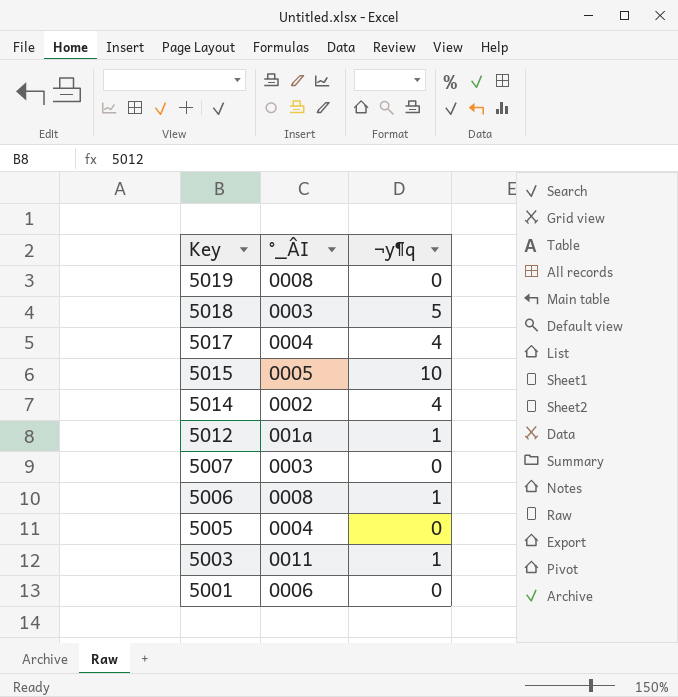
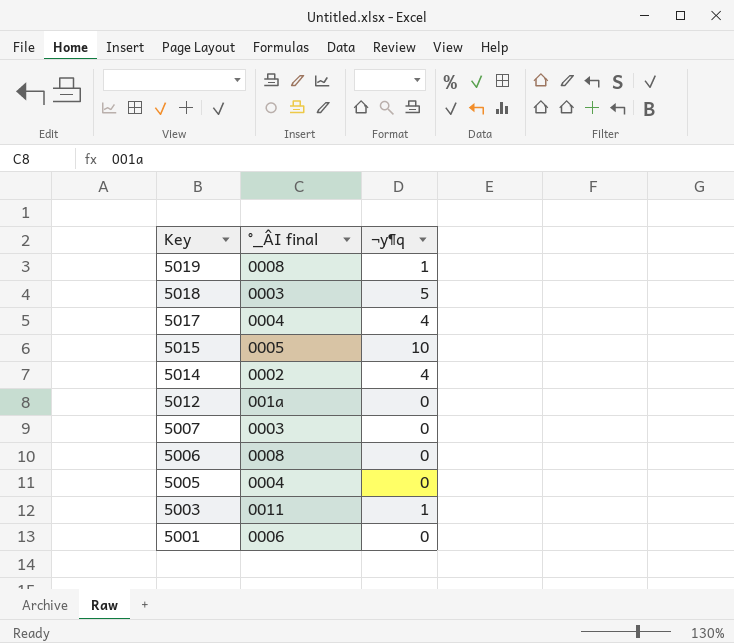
column name: °_ÂI -> °_ÂI final
5019 | ¬y¶q: 0 -> 1
5012 | ¬y¶q: 1 -> 0
5006 | ¬y¶q: 1 -> 0

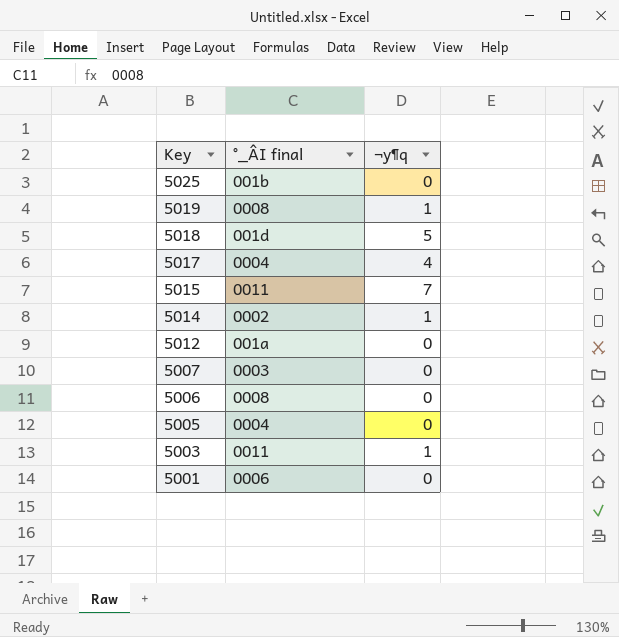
row 5025: none -> 001b | 0
5018 | °_ÂI final: 0003 -> 001d
5015 | °_ÂI final: 0005 -> 0011
5015 | ¬y¶q: 10 -> 7
5014 | ¬y¶q: 4 -> 1

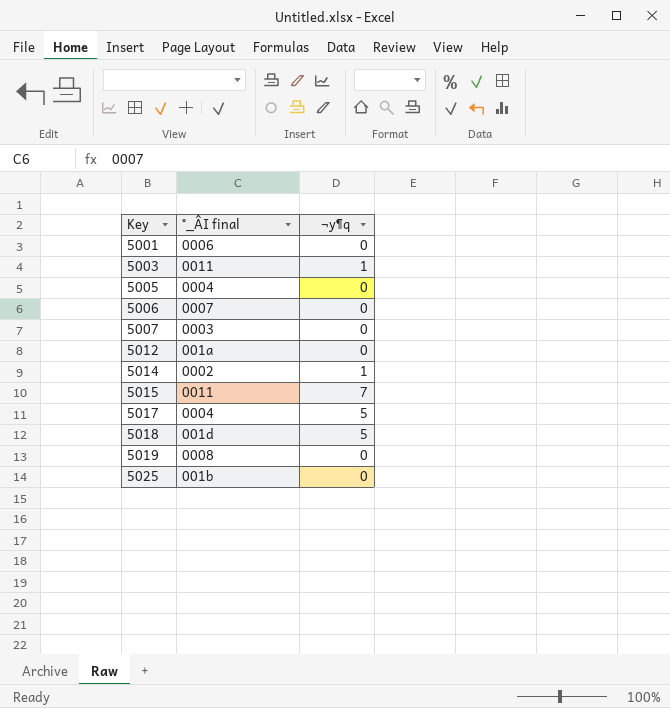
row order: Key descending -> Key ascending
5006 | °_ÂI final: 0008 -> 0007
5017 | ¬y¶q: 4 -> 5
5019 | ¬y¶q: 1 -> 0

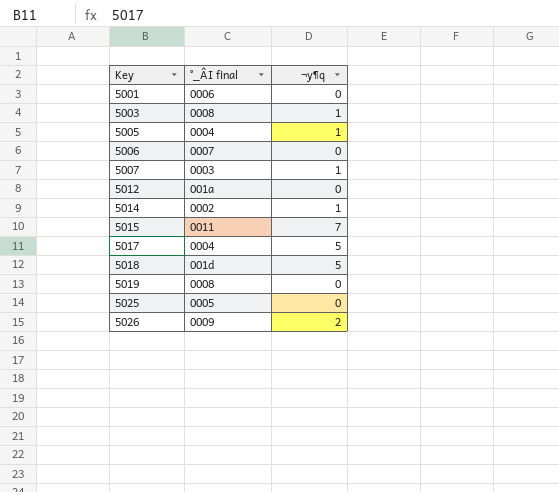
5003 | °_ÂI final: 0011 -> 0008
5005 | ¬y¶q: 0 -> 1
5007 | ¬y¶q: 0 -> 1
5025 | °_ÂI final: 001b -> 0005
row 5026: none -> 0009 | 2

